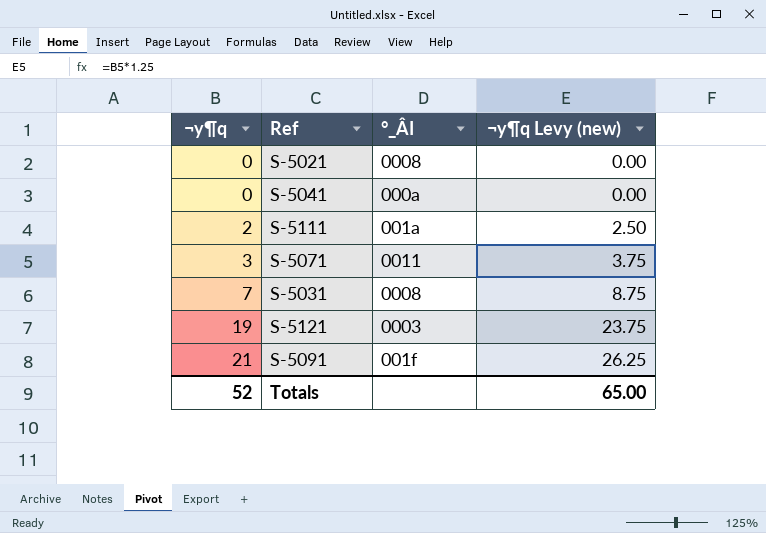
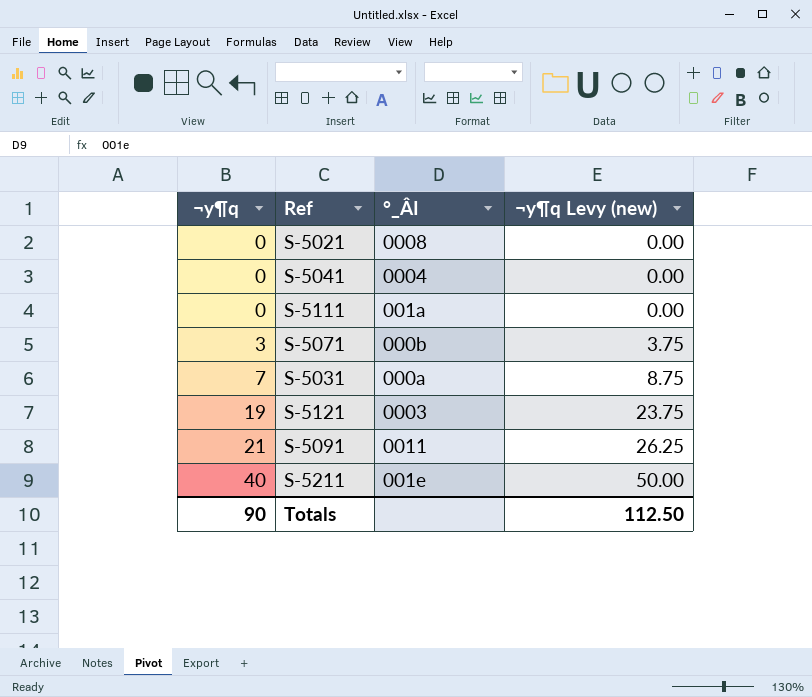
S-5041 | °_ÂI: 000a -> 0004
S-5111 | ¬y¶q: 2 -> 0
S-5111 | ¬y¶q Levy (new): 2.50 -> 0.00
S-5071 | °_ÂI: 0011 -> 000b
S-5031 | °_ÂI: 0008 -> 000a
S-5091 | °_ÂI: 001f -> 0011
row S-5211: none -> 40 | 001e | 50.00
Totals | ¬y¶q: 52 -> 90
Totals | ¬y¶q Levy (new): 65.00 -> 112.50

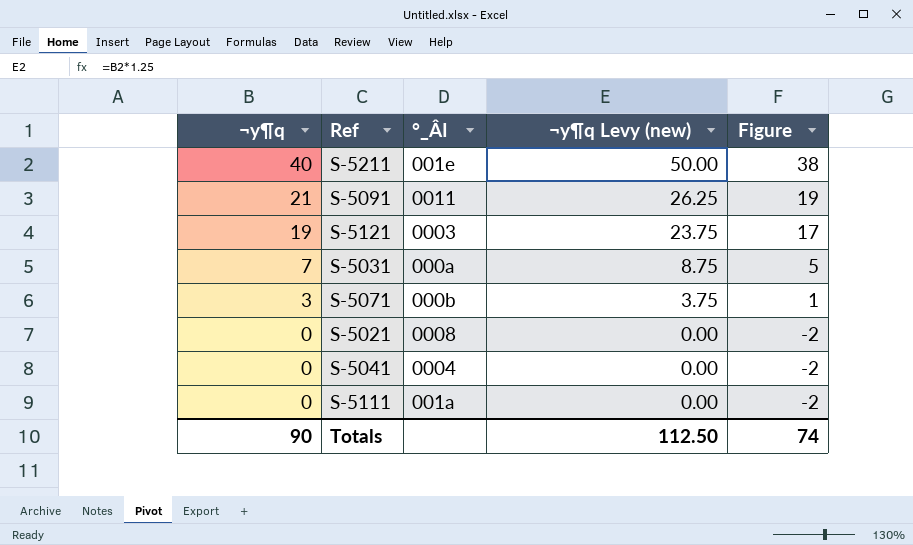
row order: ¬y¶q ascending -> ¬y¶q descending
column Figure | formula: none -> [¬y¶q] - 2

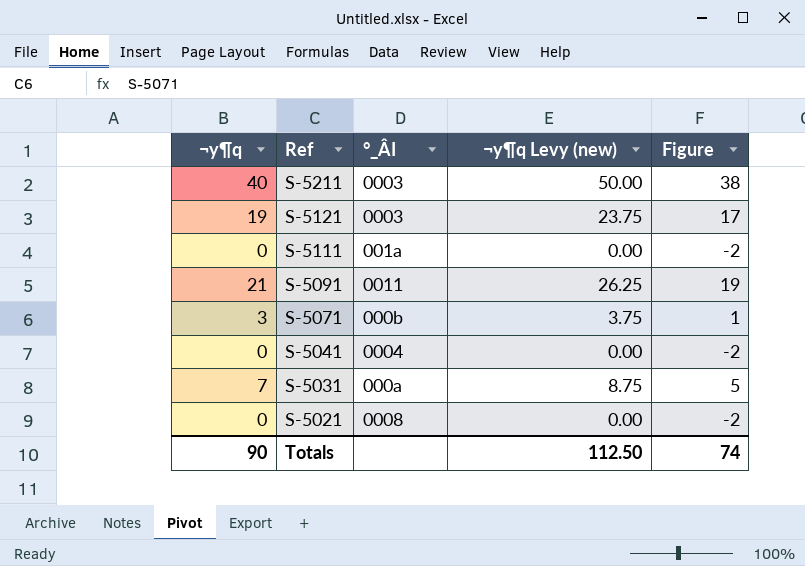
row order: ¬y¶q descending -> Ref descending
S-5211 | °_ÂI: 001e -> 0003

